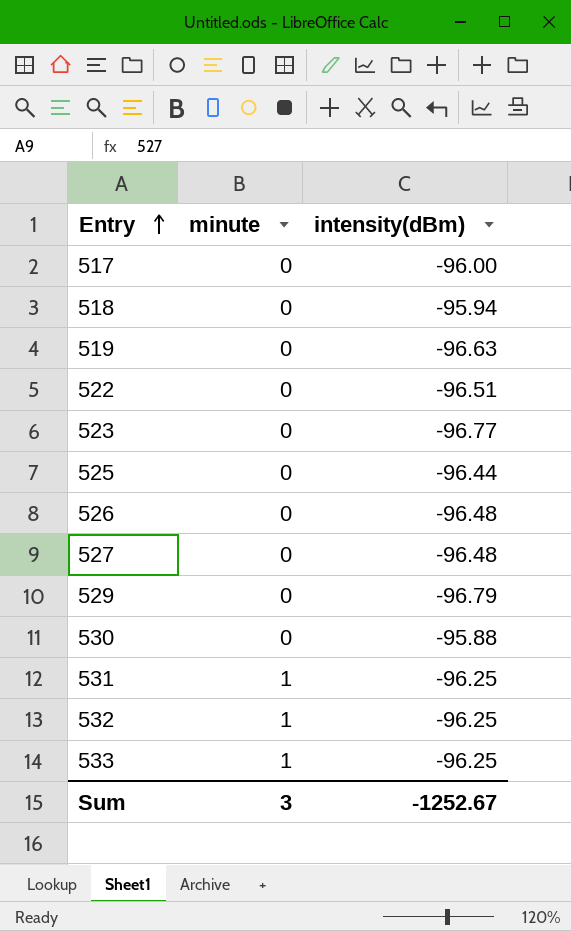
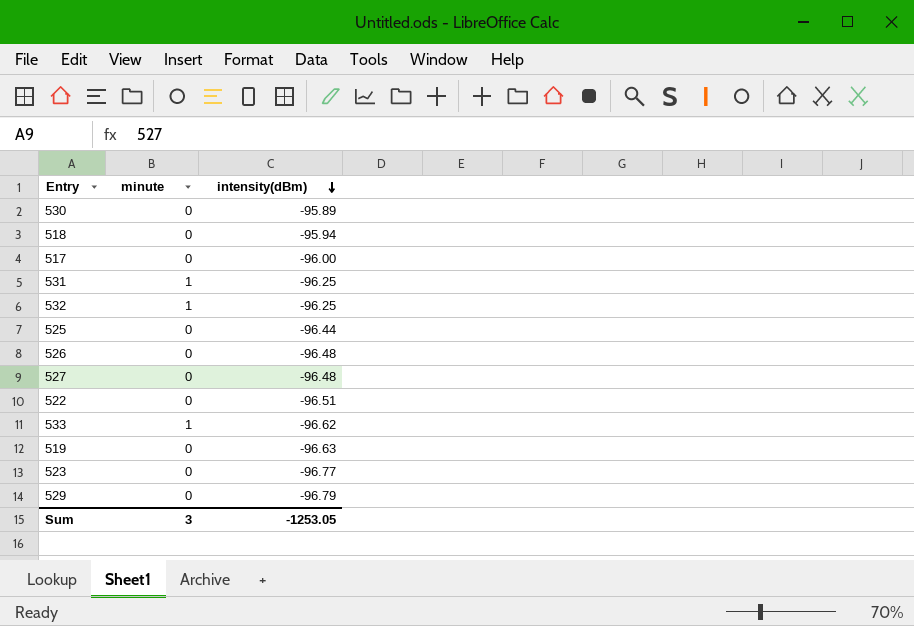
row order: Entry ascending -> intensity(dBm) descending
530 | intensity(dBm): -95.88 -> -95.89
533 | intensity(dBm): -96.25 -> -96.62
Sum | intensity(dBm): -1252.67 -> -1253.05

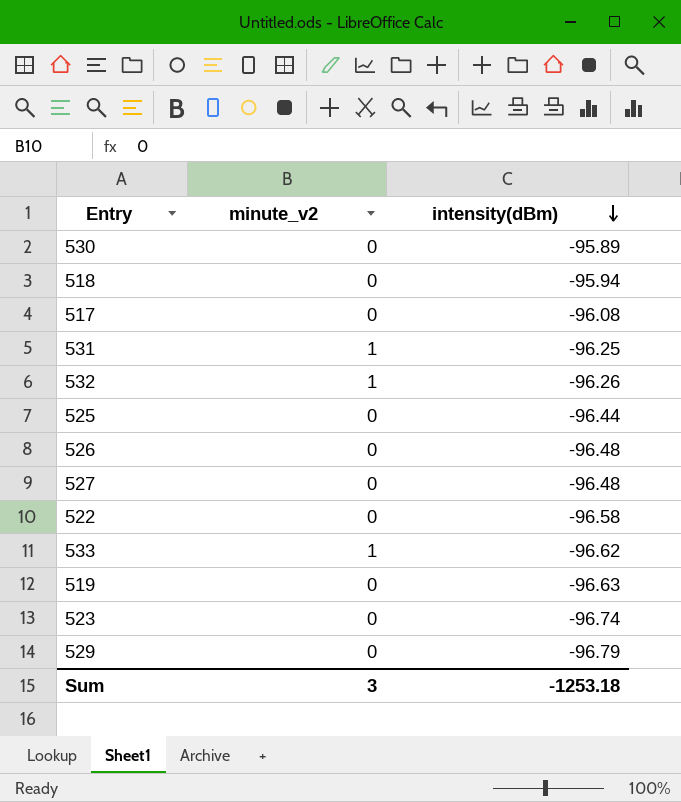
column name: minute -> minute_v2
517 | intensity(dBm): -96.00 -> -96.08
532 | intensity(dBm): -96.25 -> -96.26
522 | intensity(dBm): -96.51 -> -96.58
523 | intensity(dBm): -96.77 -> -96.74
Sum | intensity(dBm): -1253.05 -> -1253.18

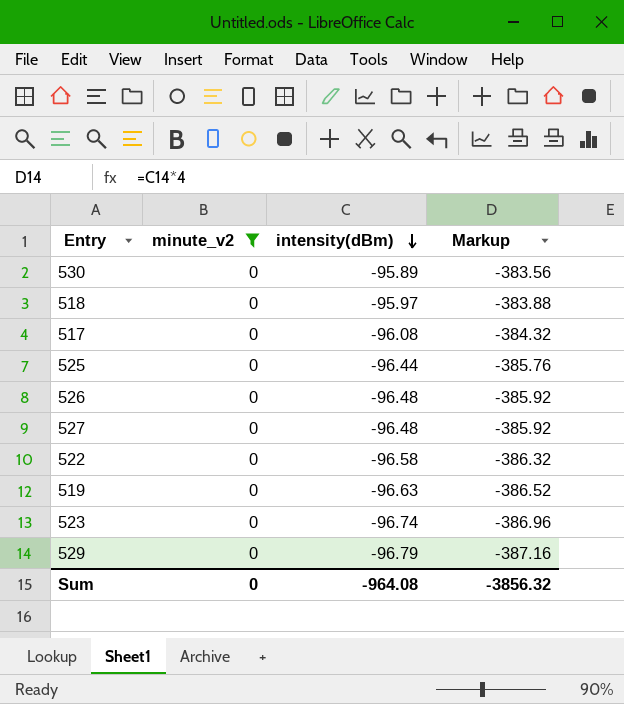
filter: none -> minute_v2 = 0
column Markup | formula: none -> [intensity(dBm)] * 4
518 | intensity(dBm): -95.94 -> -95.97
Sum | minute_v2: 3 -> 0
Sum | intensity(dBm): -1253.18 -> -964.08

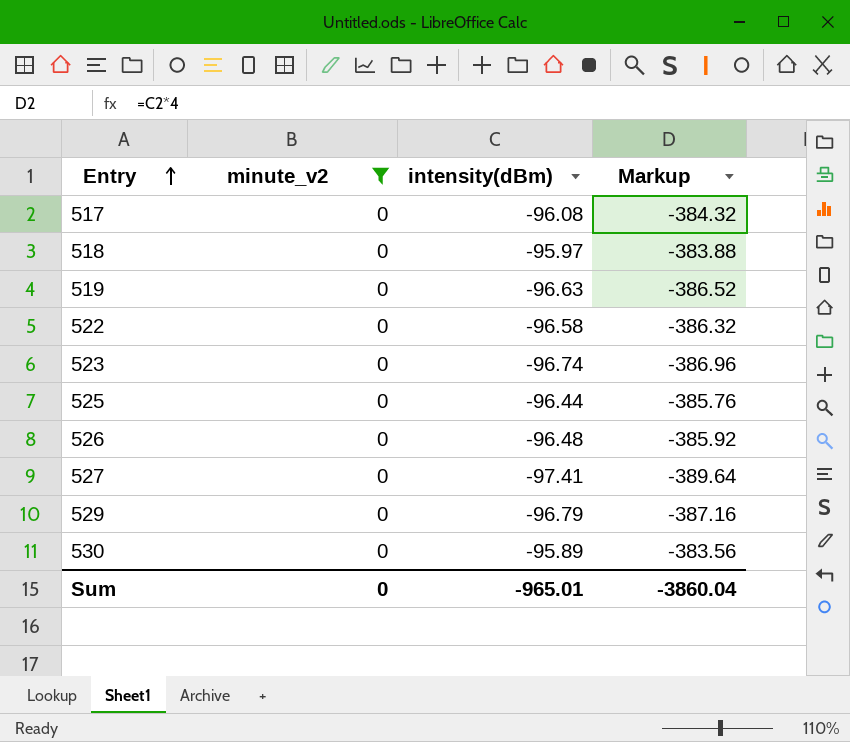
row order: intensity(dBm) descending -> Entry ascending
527 | intensity(dBm): -96.48 -> -97.41
527 | Markup: -385.92 -> -389.64
Sum | intensity(dBm): -964.08 -> -965.01
Sum | Markup: -3856.32 -> -3860.04

